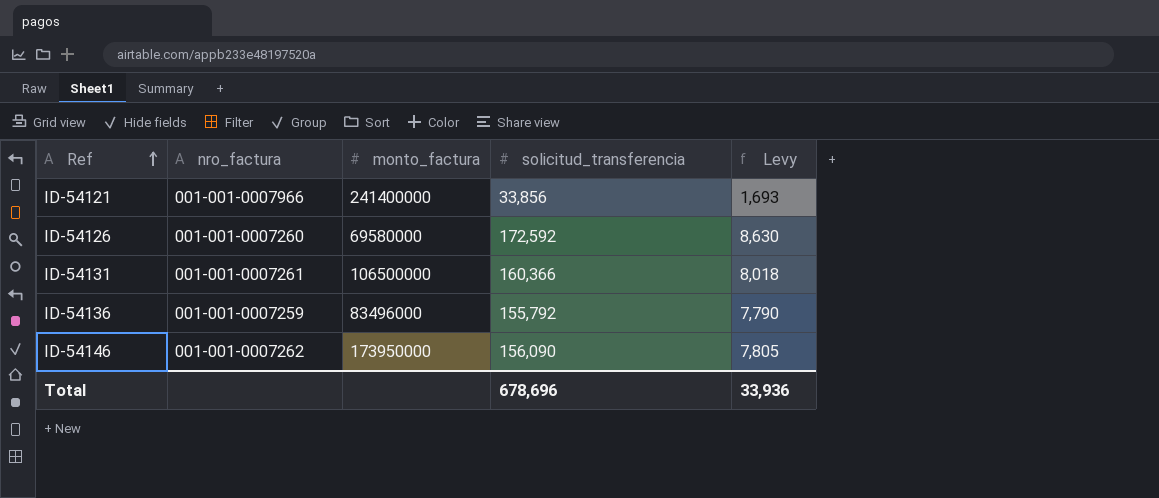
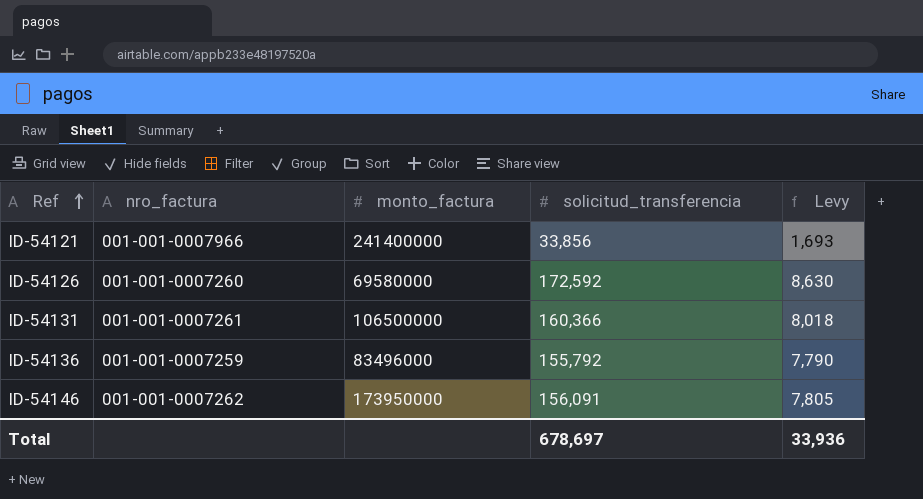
ID-54146 | solicitud_transferencia: 156,090 -> 156,091
Total | solicitud_transferencia: 678,696 -> 678,697

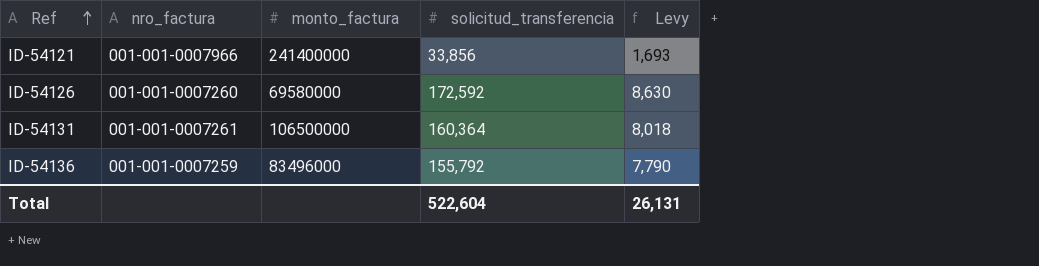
row ID-54146: 001-001-0007262 | 173950000 | 156,091 | 7,805 -> none
ID-54131 | solicitud_transferencia: 160,366 -> 160,364
Total | solicitud_transferencia: 678,697 -> 522,604
Total | Levy: 33,936 -> 26,131

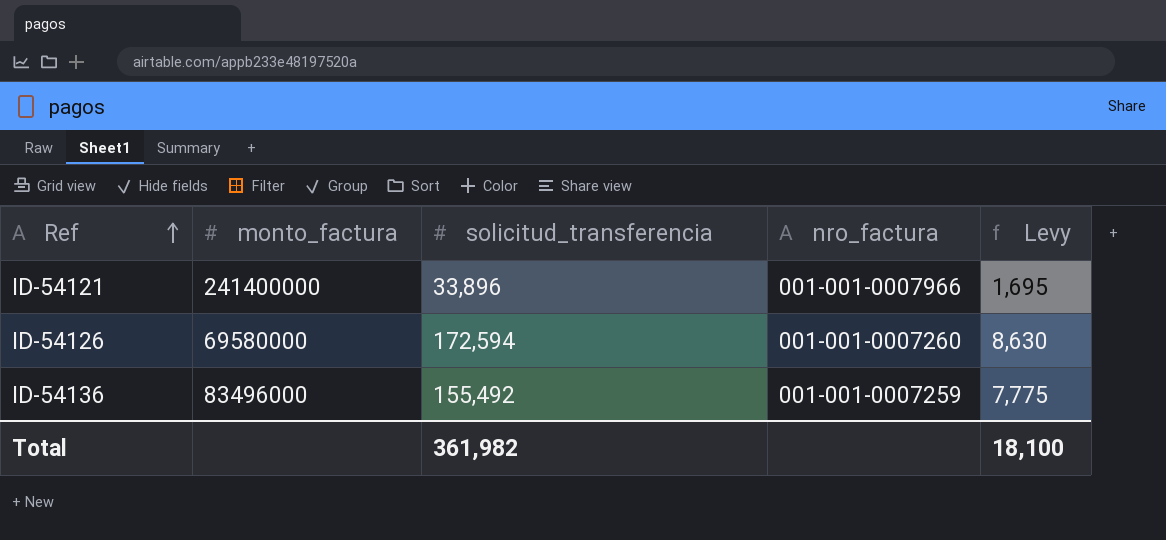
column nro_factura | position: 2 -> 4
row ID-54131: 001-001-0007261 | 106500000 | 160,364 | 8,018 -> none
ID-54121 | solicitud_transferencia: 33,856 -> 33,896
ID-54121 | Levy: 1,693 -> 1,695
ID-54126 | solicitud_transferencia: 172,592 -> 172,594
ID-54136 | solicitud_transferencia: 155,792 -> 155,492
ID-54136 | Levy: 7,790 -> 7,775
Total | solicitud_transferencia: 522,604 -> 361,982
Total | Levy: 26,131 -> 18,100

